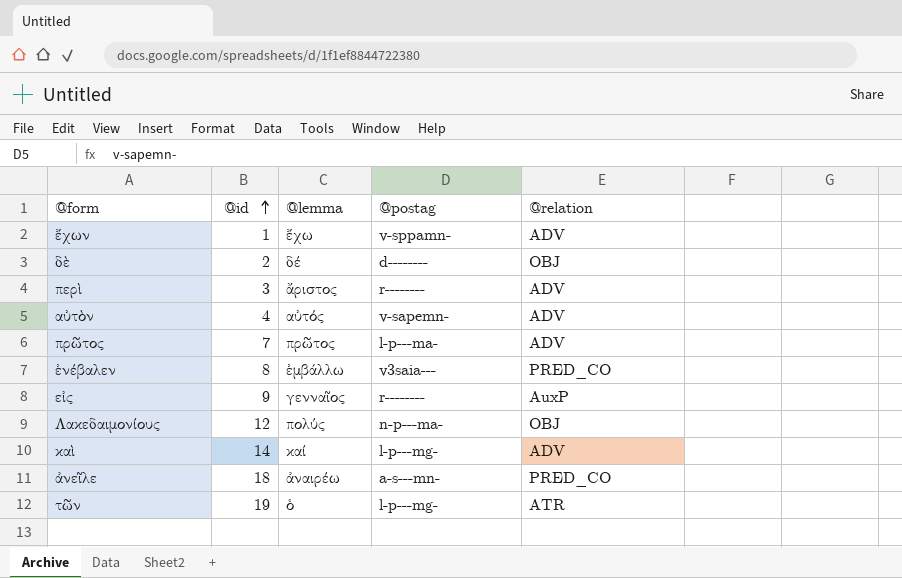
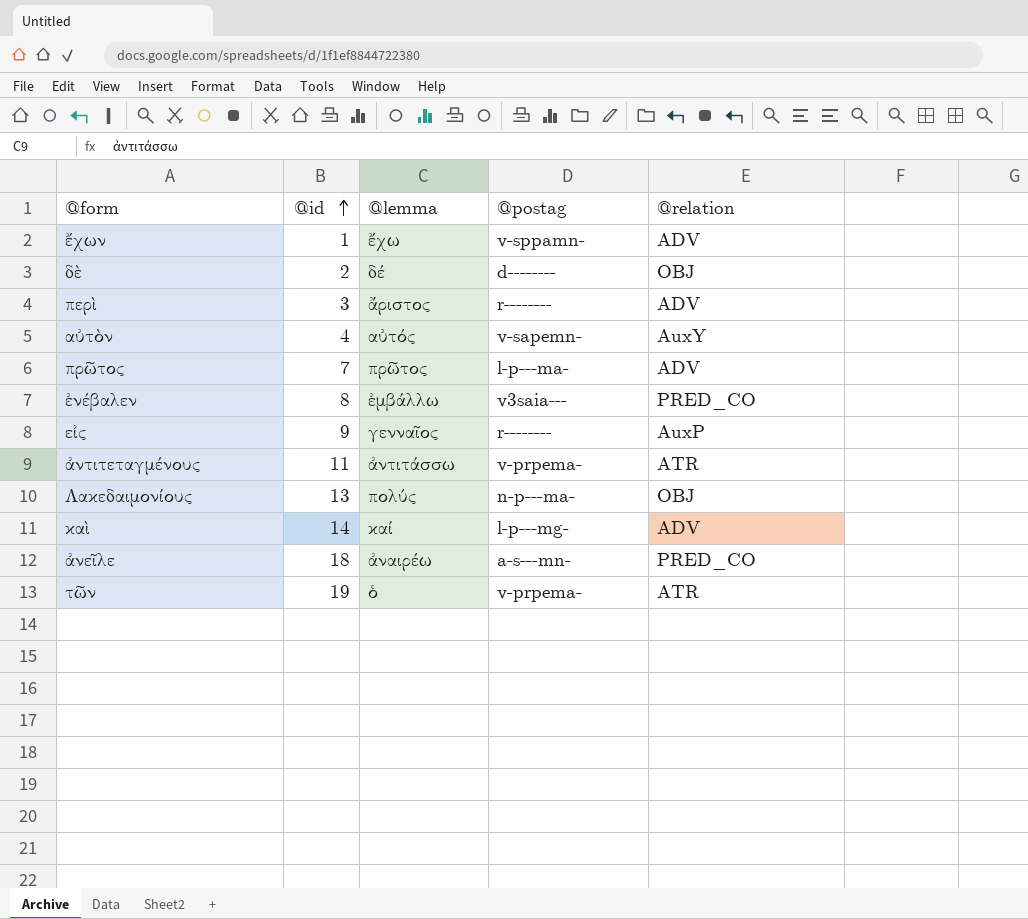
αὐτὸν | @relation: ADV -> AuxY
row ἀντιτεταγμένους: none -> 11 | ἀντιτάσσω | v-prpema- | ATR
Λακεδαιμονίους | @id: 12 -> 13
τῶν | @postag: l-p---mg- -> v-prpema-

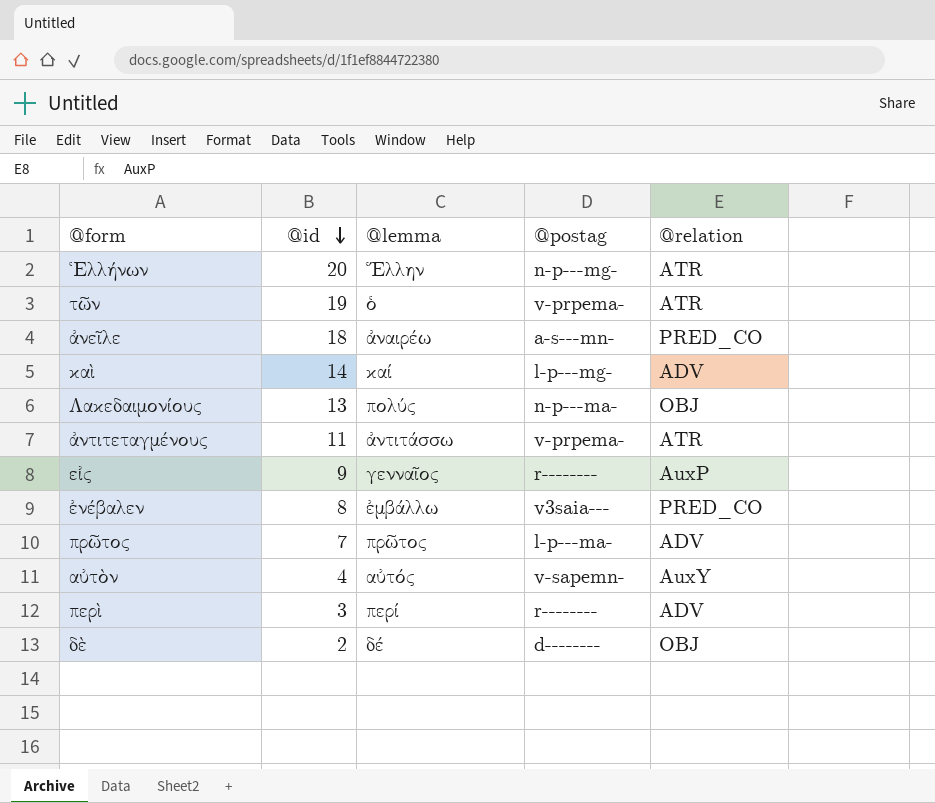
row order: @id ascending -> @id descending
row ἔχων: 1 | ἔχω | v-sppamn- | ADV -> none
row Ἑλλήνων: none -> 20 | Ἕλλην | n-p---mg- | ATR
περὶ | @lemma: ἄριστος -> περί

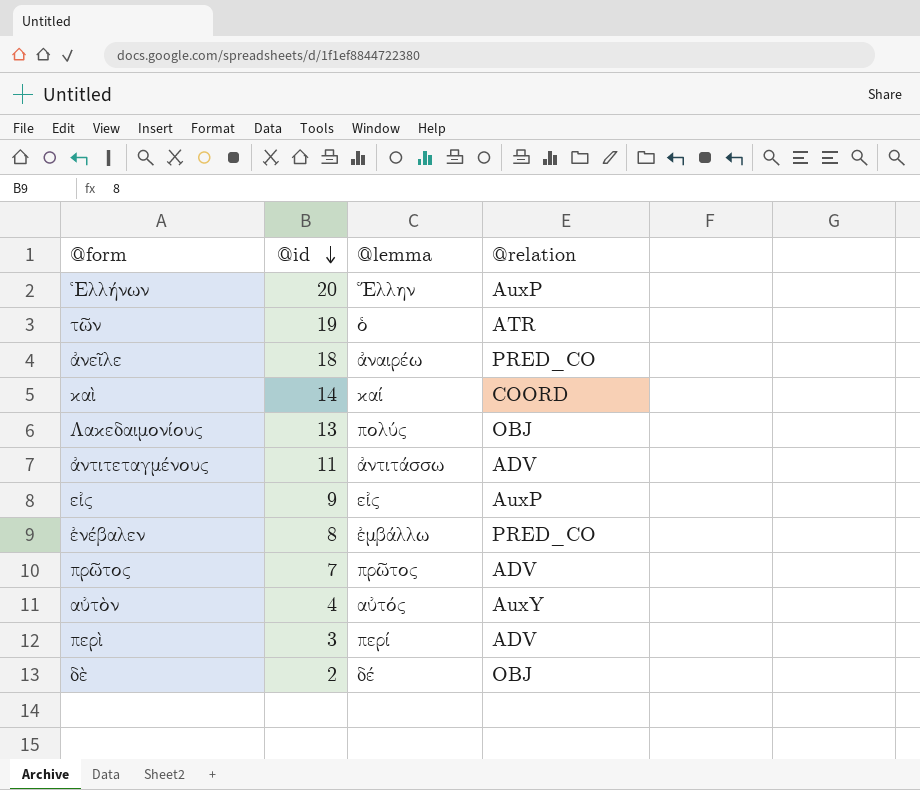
column @postag | position: 4 -> none
Ἑλλήνων | @relation: ATR -> AuxP
καὶ | @relation: ADV -> COORD
ἀντιτεταγμένους | @relation: ATR -> ADV
εἰς | @lemma: γενναῖος -> εἰς

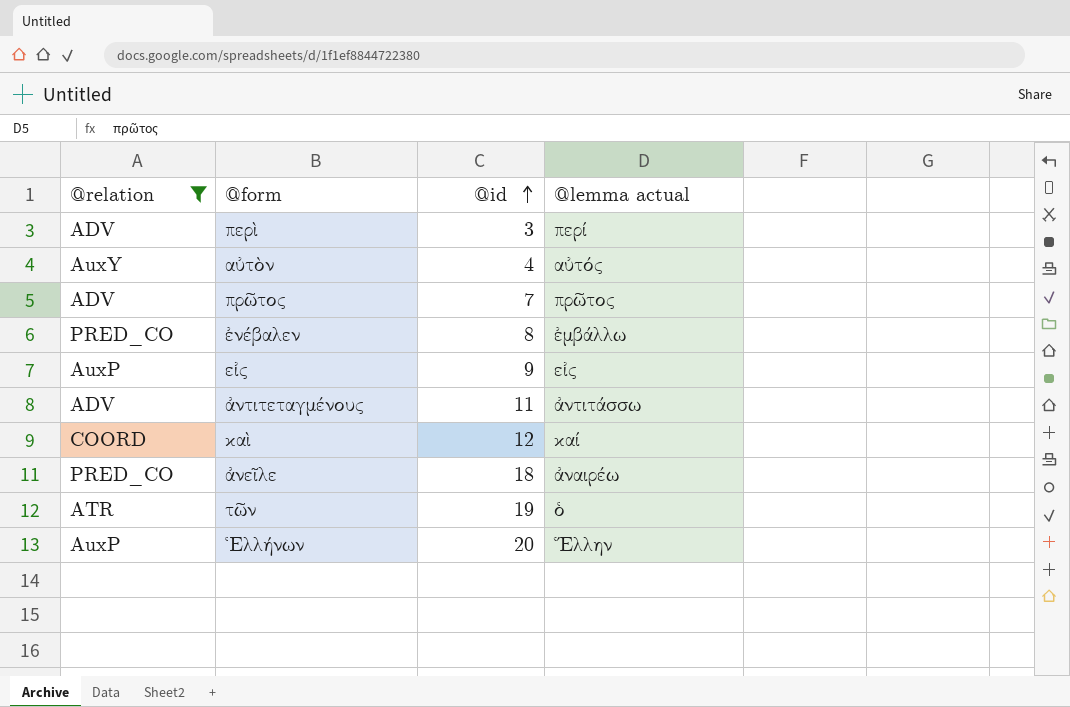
filter: none -> @relation != OBJ
row order: @id descending -> @id ascending
column @relation | position: 4 -> 1
column name: @lemma -> @lemma actual
καὶ | @id: 14 -> 12

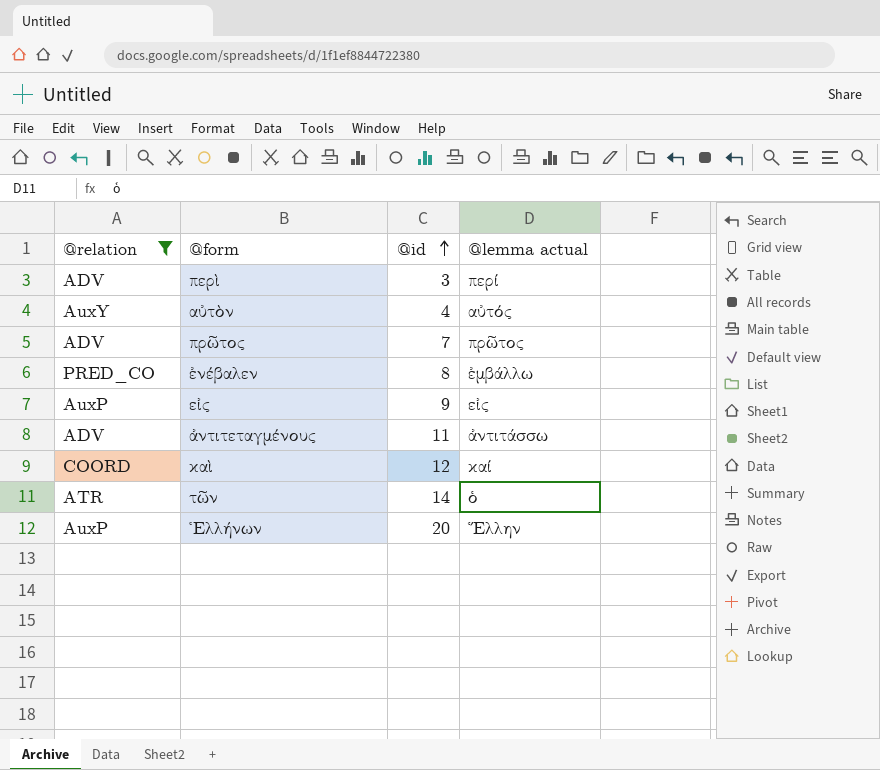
row ἀνεῖλε: PRED_CO | 18 | ἀναιρέω -> none
τῶν | @id: 19 -> 14

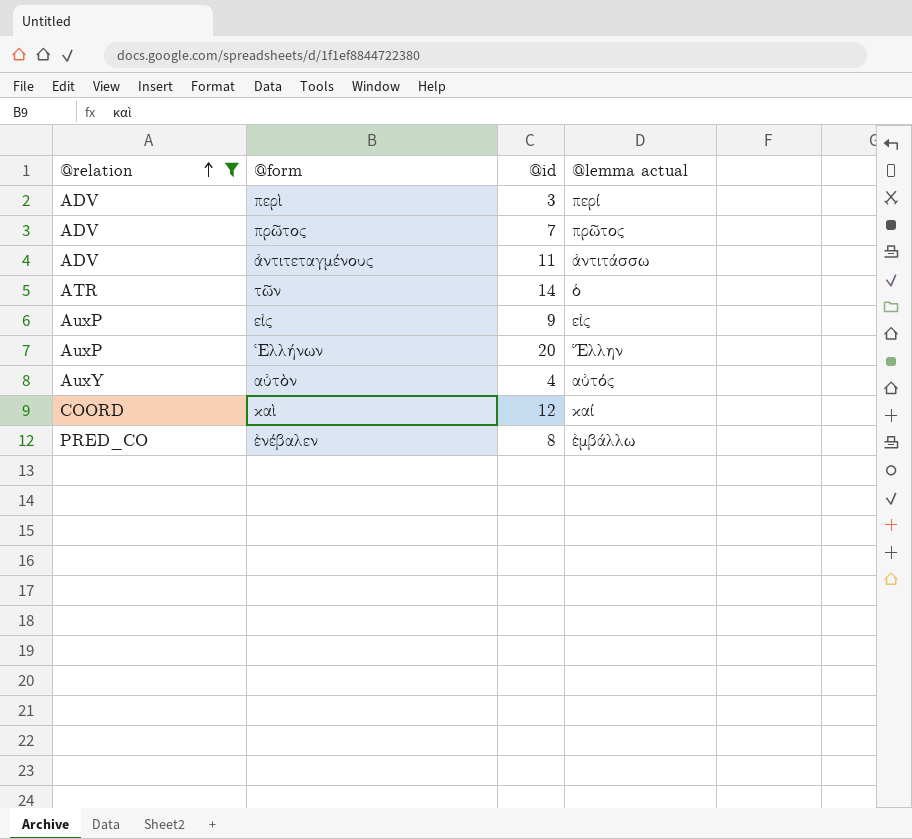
row order: @id ascending -> @relation ascending

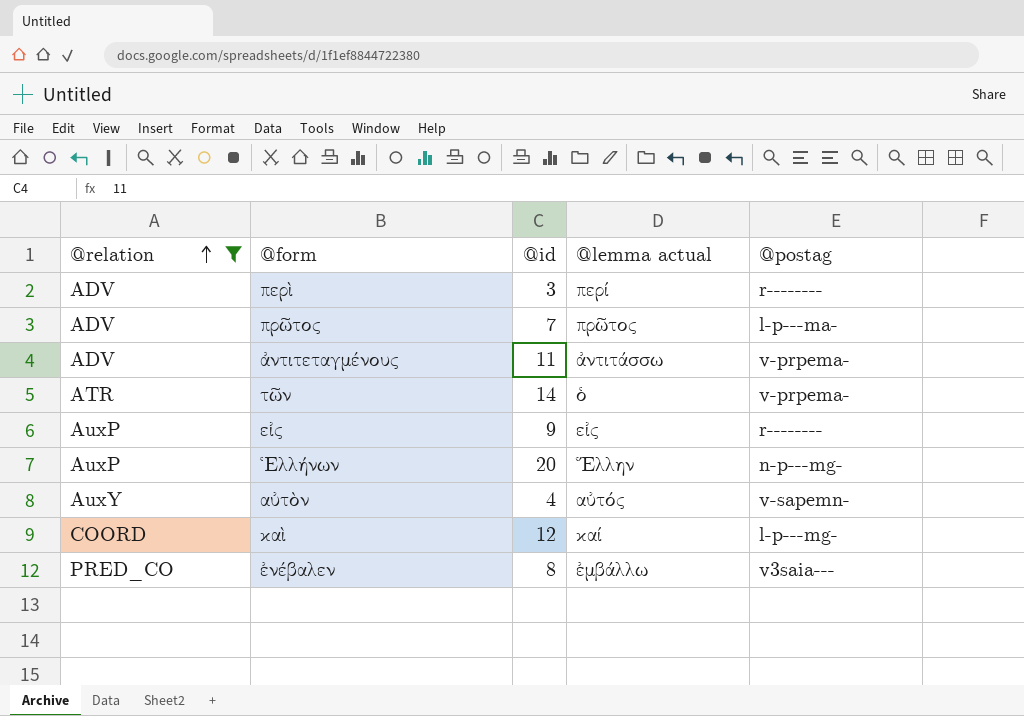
column @postag | position: none -> 5

